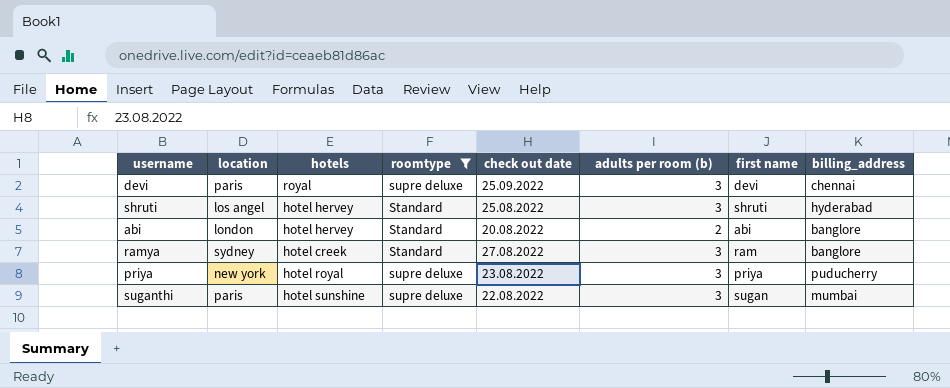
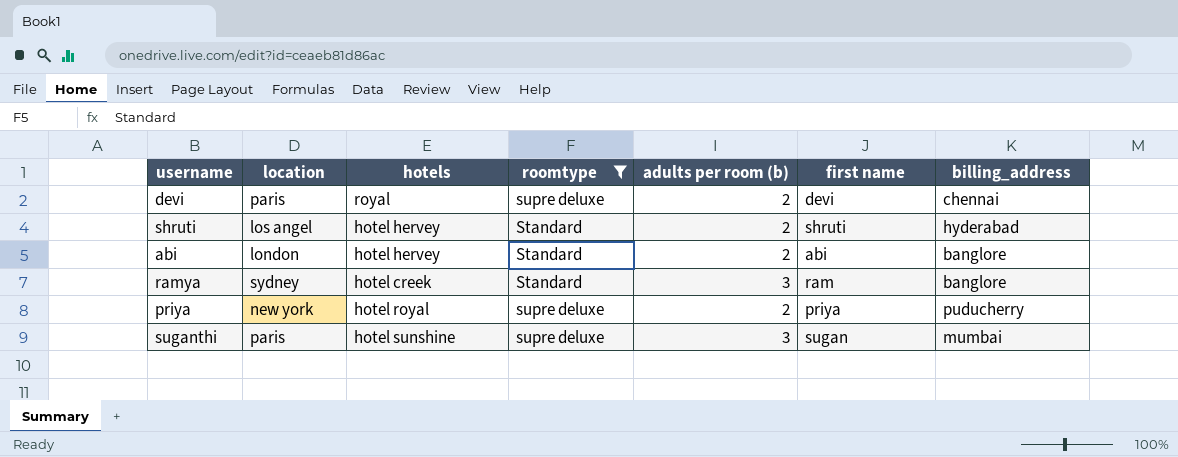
column check out date | position: 5 -> none
devi | adults per room (b): 3 -> 2
shruti | adults per room (b): 3 -> 2
priya | adults per room (b): 3 -> 2

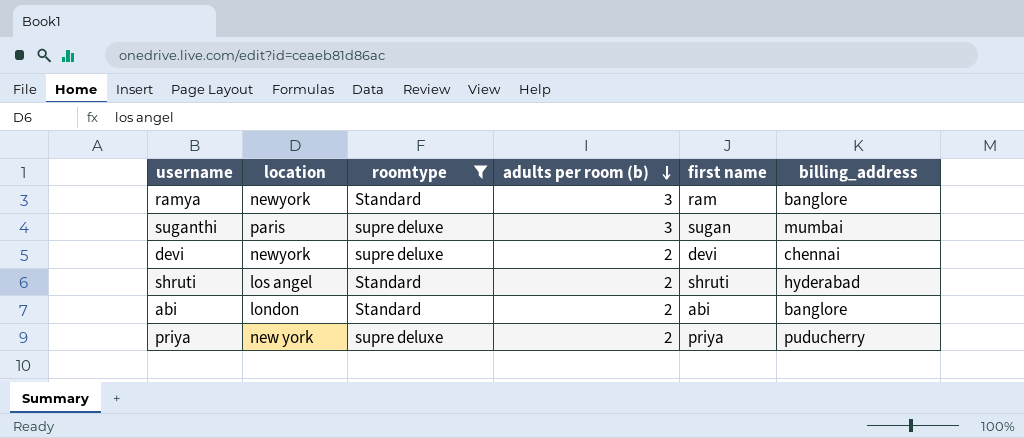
row order: none -> adults per room (b) descending
column hotels | position: 3 -> none
ramya | location: sydney -> newyork
devi | location: paris -> newyork

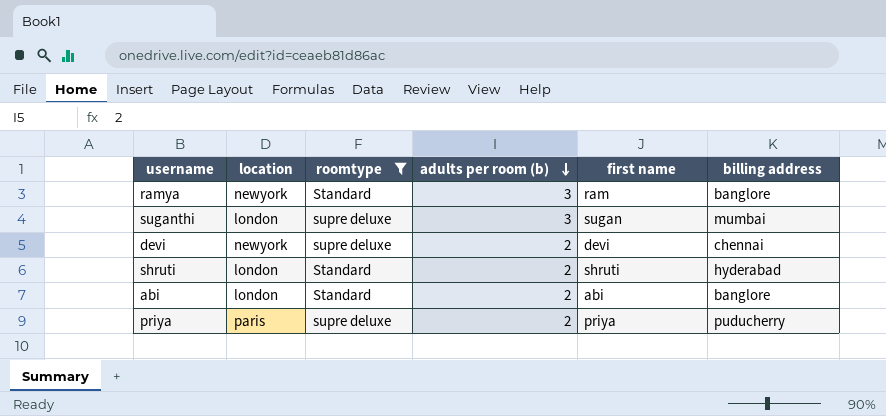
column name: billing_address -> billing address
suganthi | location: paris -> london
shruti | location: los angel -> london
priya | location: new york -> paris

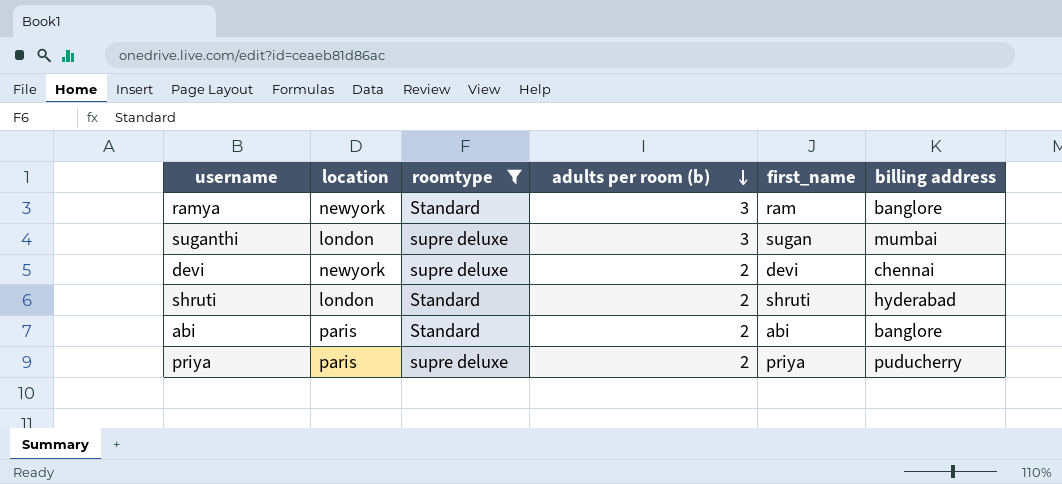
column name: first name -> first_name
abi | location: london -> paris

